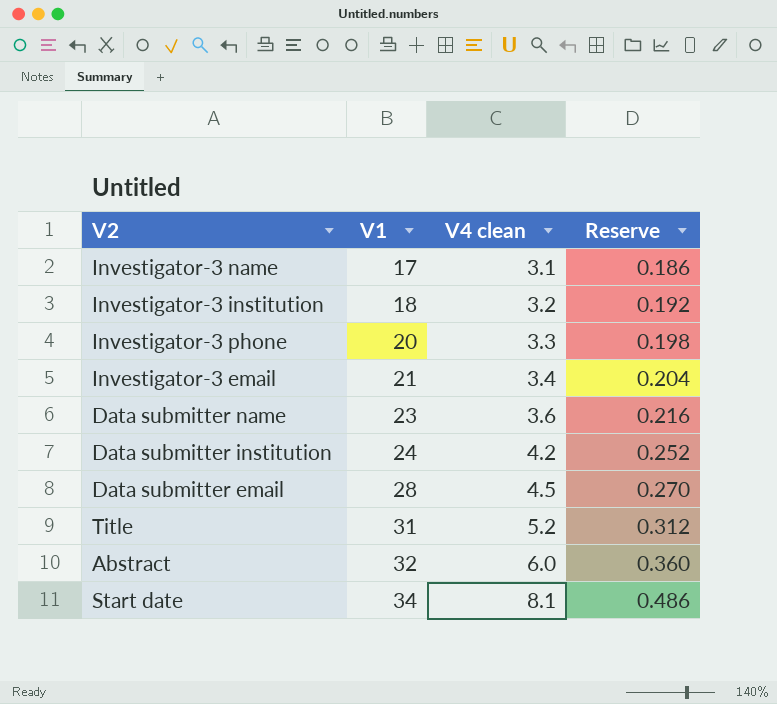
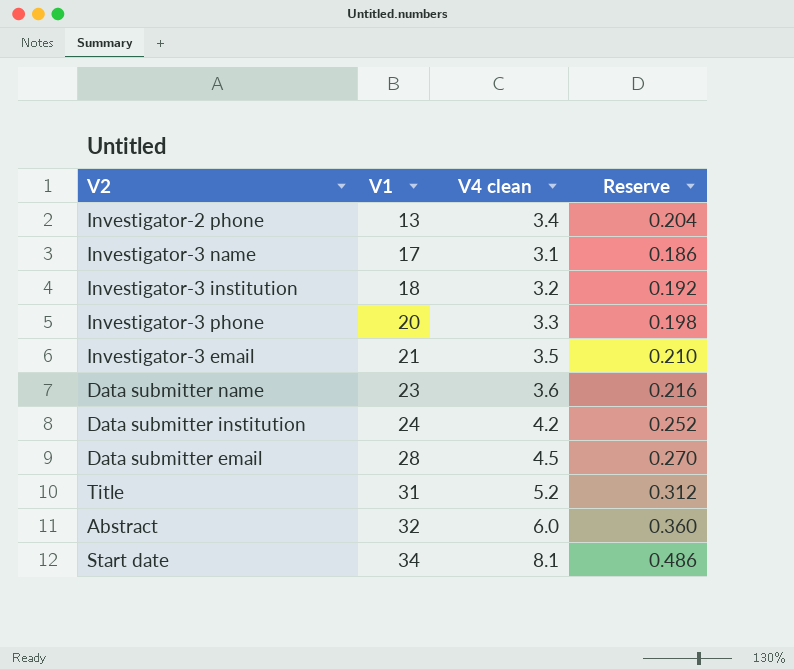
row Investigator-2 phone: none -> 13 | 3.4 | 0.204
Investigator-3 email | V4 clean: 3.4 -> 3.5
Investigator-3 email | Reserve: 0.204 -> 0.210

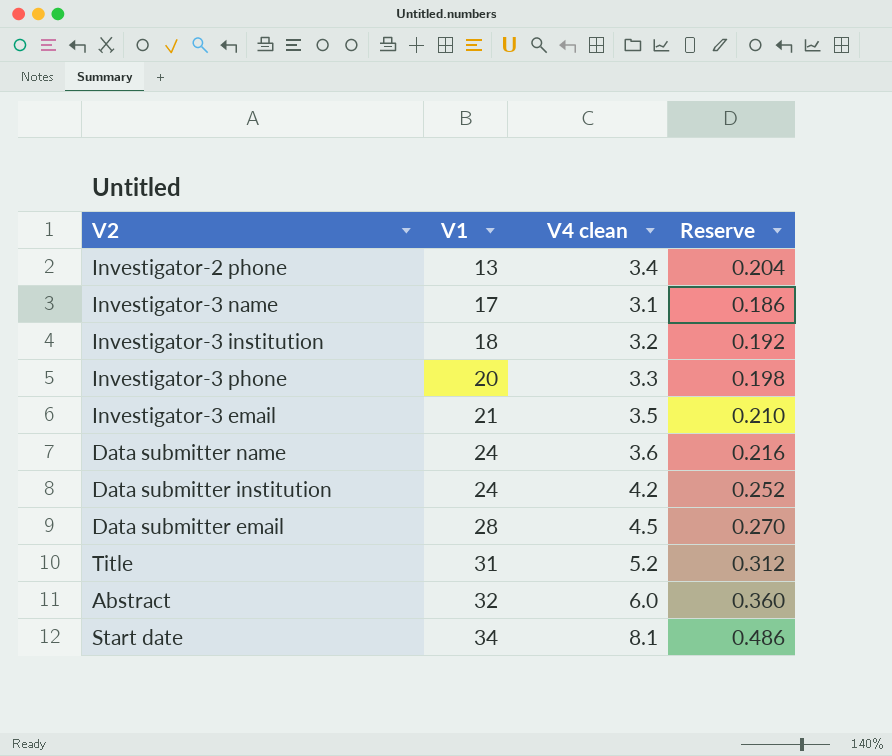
Data submitter name | V1: 23 -> 24

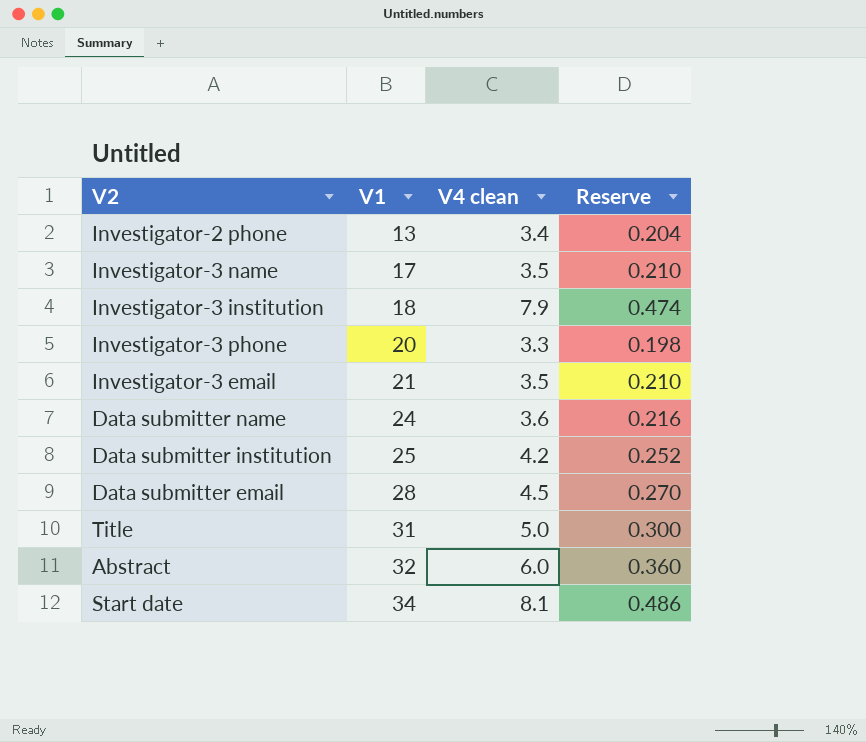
Investigator-3 name | V4 clean: 3.1 -> 3.5
Investigator-3 name | Reserve: 0.186 -> 0.210
Investigator-3 institution | V4 clean: 3.2 -> 7.9
Investigator-3 institution | Reserve: 0.192 -> 0.474
Data submitter institution | V1: 24 -> 25
Title | V4 clean: 5.2 -> 5.0
Title | Reserve: 0.312 -> 0.300

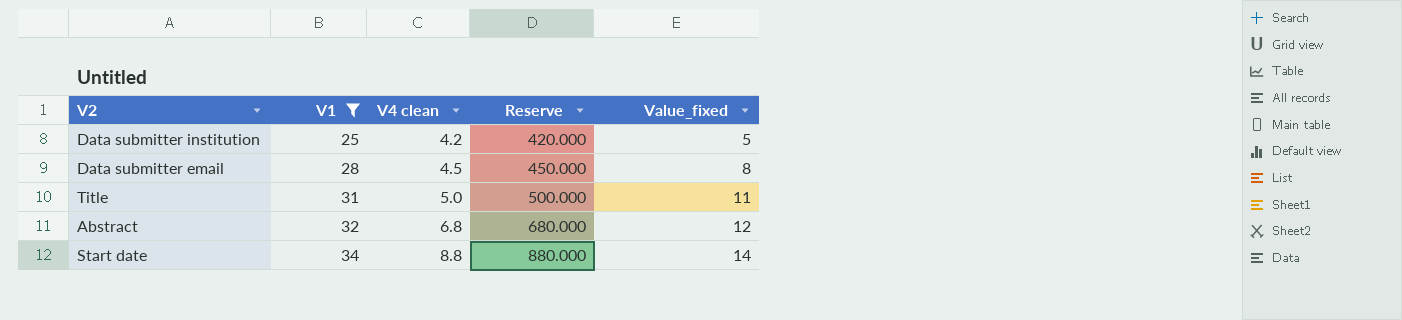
filter: none -> V1 >= 25
column Reserve | formula: [V4 clean] * 0.06 -> [V4 clean] * 100
column Value_fixed | formula: none -> [V1] - 20
Abstract | V4 clean: 6.0 -> 6.8
Start date | V4 clean: 8.1 -> 8.8

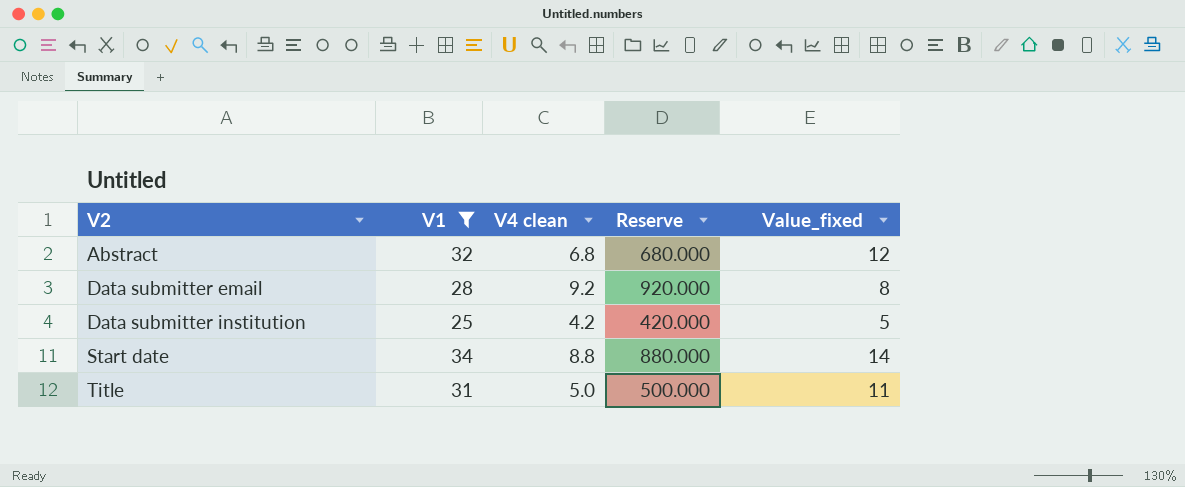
row order: V1 ascending -> V2 ascending
Data submitter email | V4 clean: 4.5 -> 9.2
Data submitter email | Reserve: 450.000 -> 920.000

